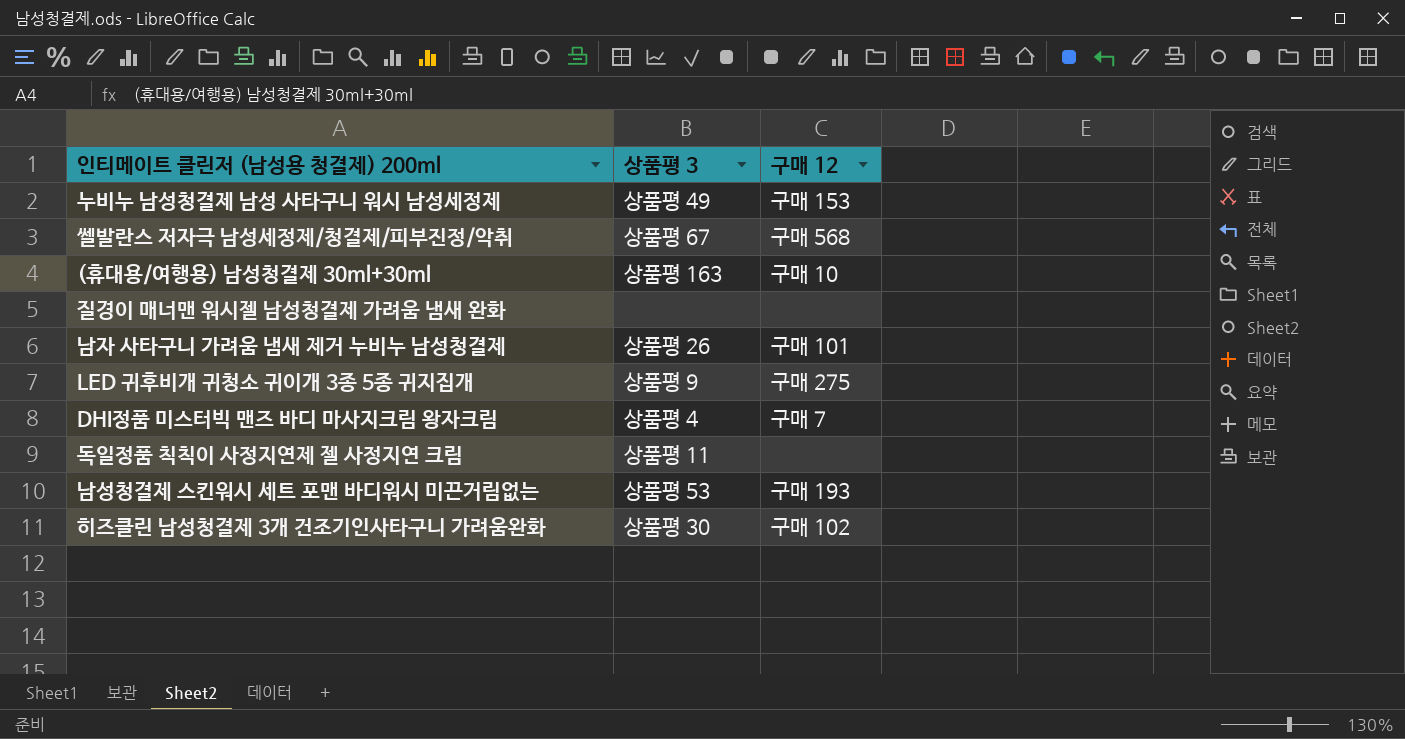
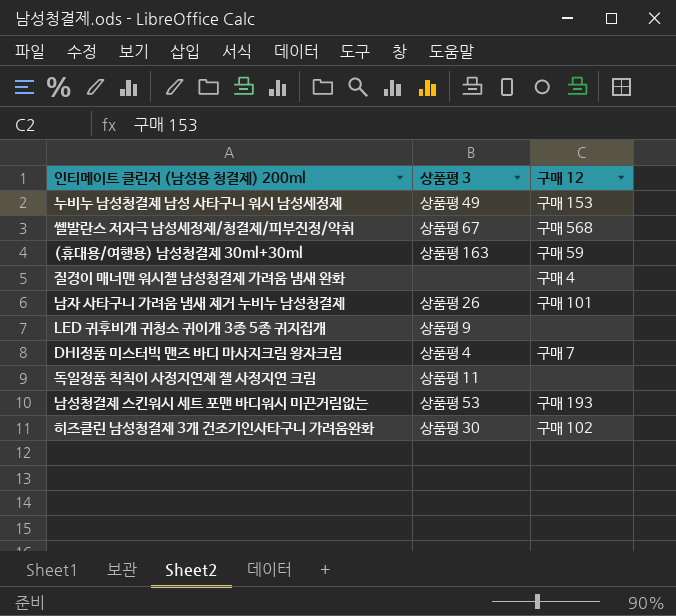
(휴대용/여행용) 남성청결제 30ml+30ml | 구매 12: 구매 10 -> 구매 59
질경이 매너맨 워시젤 남성청결제 가려움 냄새 완화 | 구매 12: none -> 구매 4
LED 귀후비개 귀청소 귀이개 3종 5종 귀지집개 | 구매 12: 구매 275 -> none

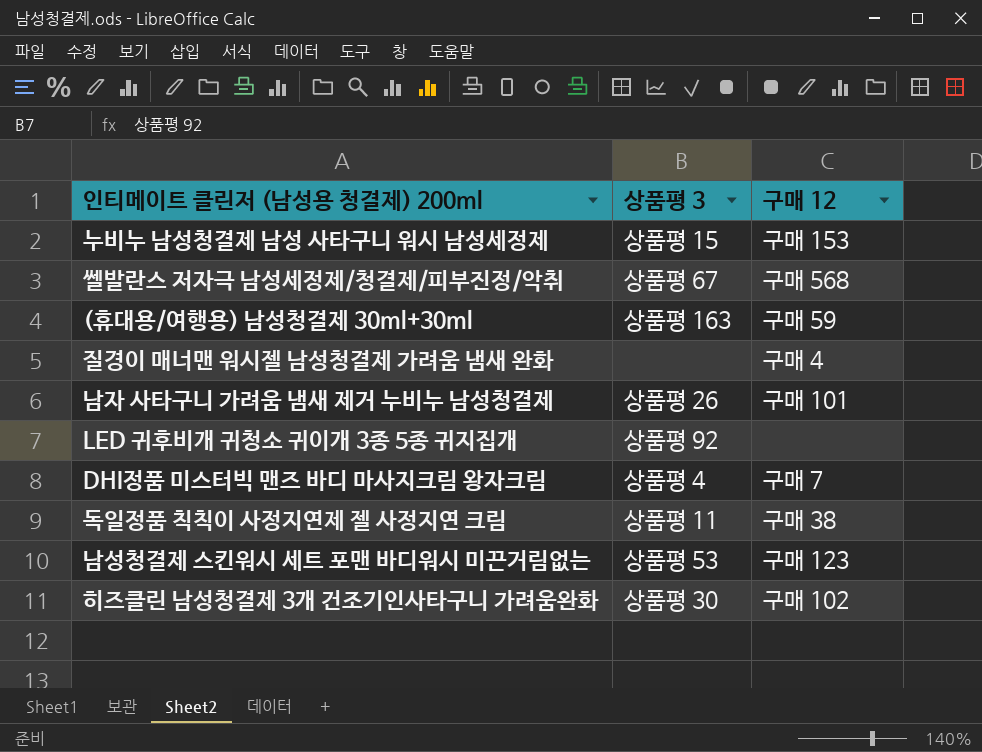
누비누 남성청결제 남성 사타구니 워시 남성세정제 | 상품평 3: 상품평 49 -> 상품평 15
LED 귀후비개 귀청소 귀이개 3종 5종 귀지집개 | 상품평 3: 상품평 9 -> 상품평 92
독일정품 칙칙이 사정지연제 젤 사정지연 크림 | 구매 12: none -> 구매 38
남성청결제 스킨워시 세트 포맨 바디워시 미끈거림없는 | 구매 12: 구매 193 -> 구매 123

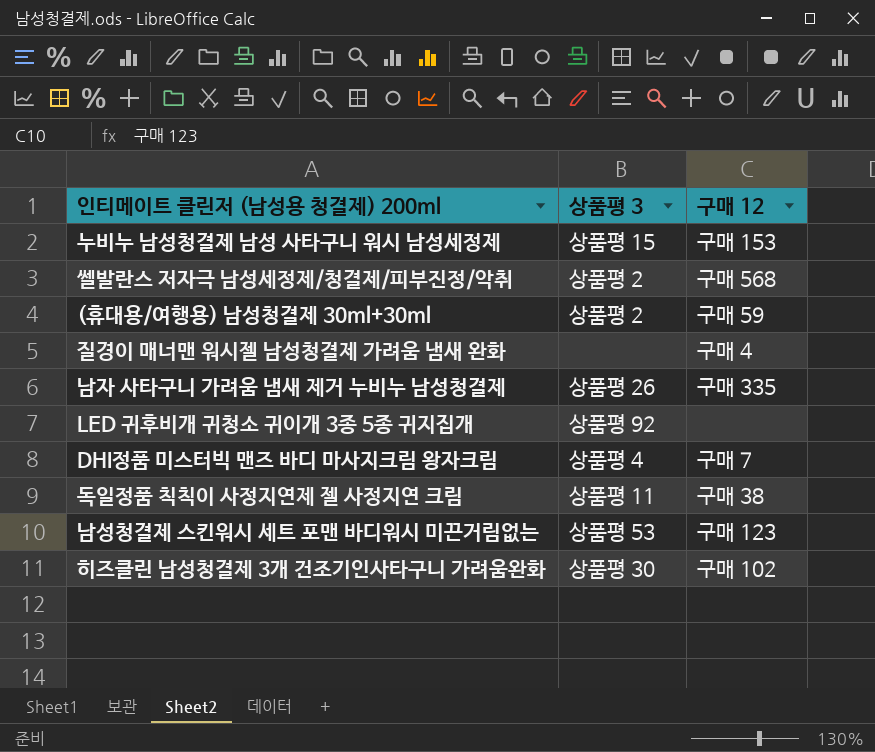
쎌발란스 저자극 남성세정제/청결제/피부진정/악취 | 상품평 3: 상품평 67 -> 상품평 2
(휴대용/여행용) 남성청결제 30ml+30ml | 상품평 3: 상품평 163 -> 상품평 2
남자 사타구니 가려움 냄새 제거 누비누 남성청결제 | 구매 12: 구매 101 -> 구매 335

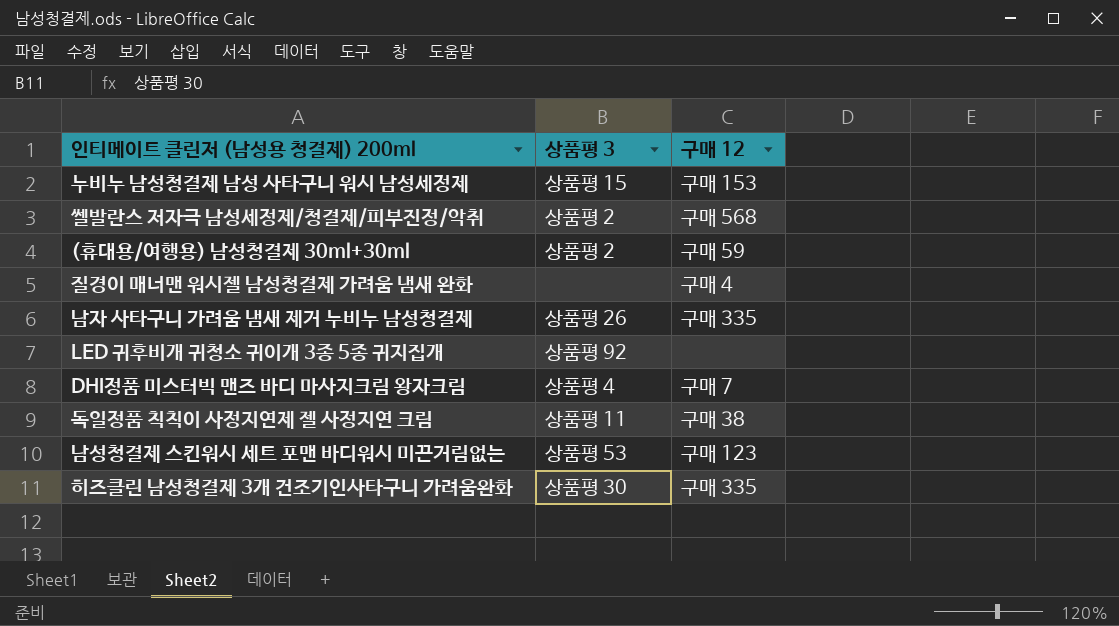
히즈클린 남성청결제 3개 건조기인사타구니 가려움완화 | 구매 12: 구매 102 -> 구매 335

